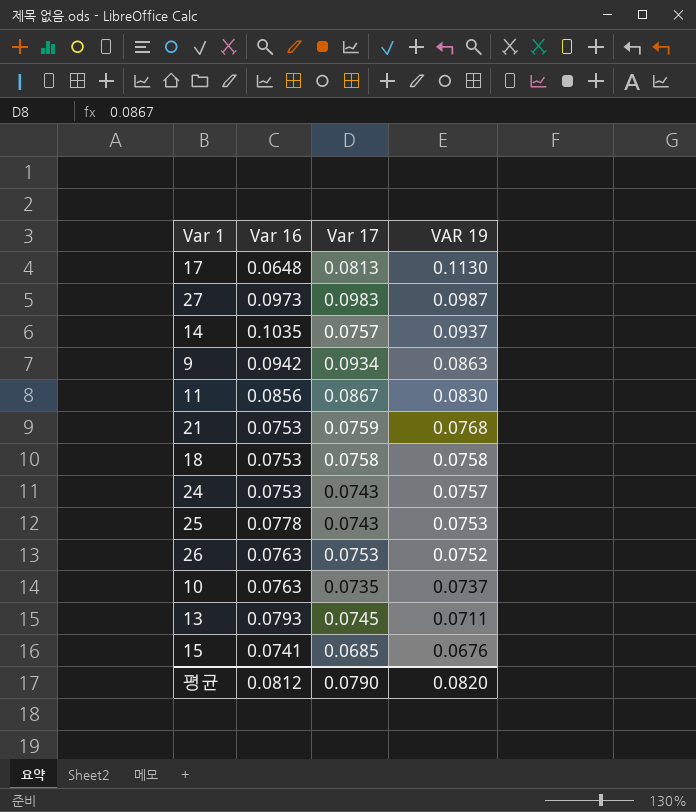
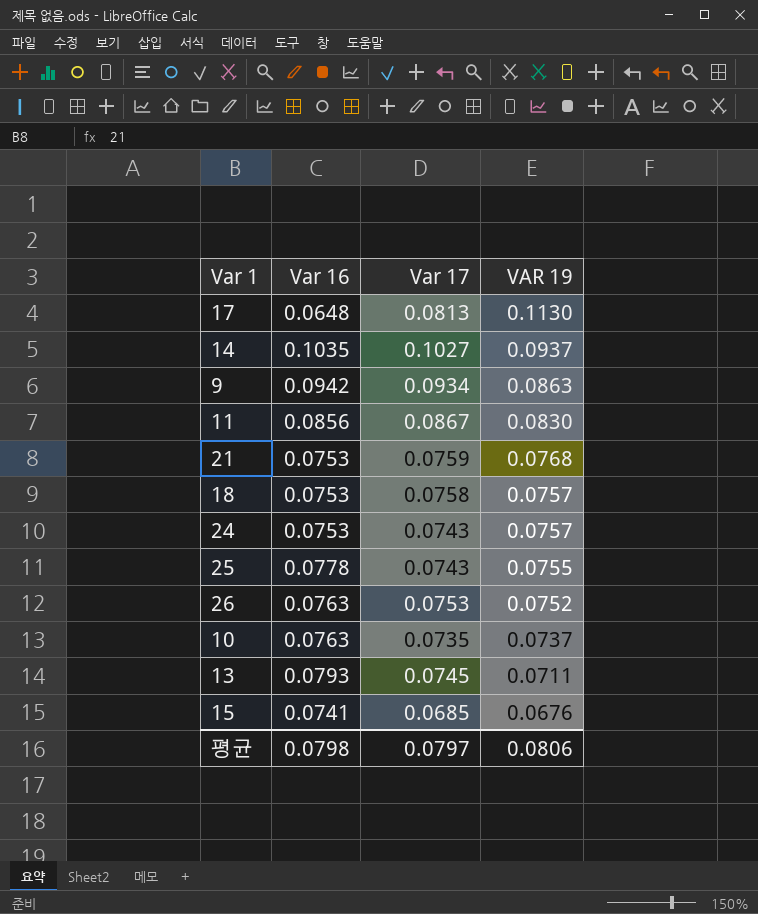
row 27: 0.0973 | 0.0983 | 0.0987 -> none
14 | Var 17: 0.0757 -> 0.1027
18 | VAR 19: 0.0758 -> 0.0757
25 | VAR 19: 0.0753 -> 0.0755
평균 | Var 16: 0.0812 -> 0.0798
평균 | Var 17: 0.0790 -> 0.0797
평균 | VAR 19: 0.0820 -> 0.0806

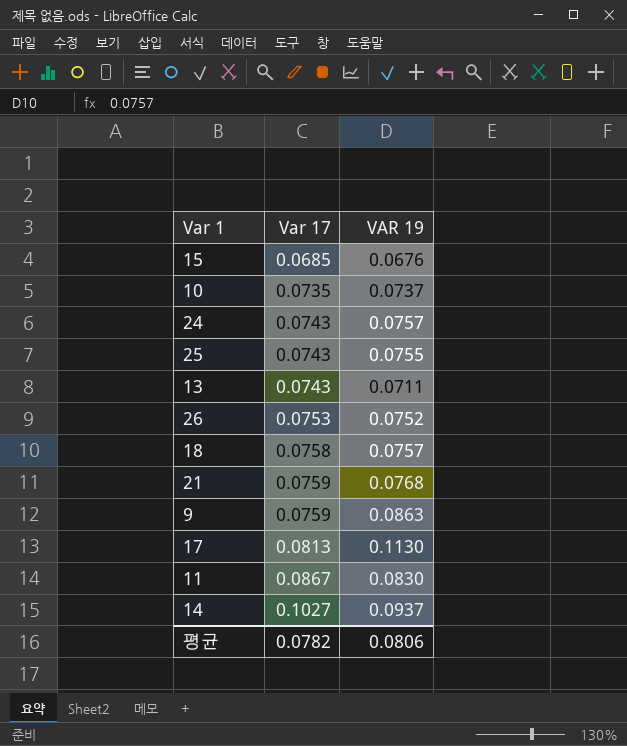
row order: VAR 19 descending -> Var 17 ascending
column Var 16 | position: 2 -> none
13 | Var 17: 0.0745 -> 0.0743
9 | Var 17: 0.0934 -> 0.0759
평균 | Var 17: 0.0797 -> 0.0782

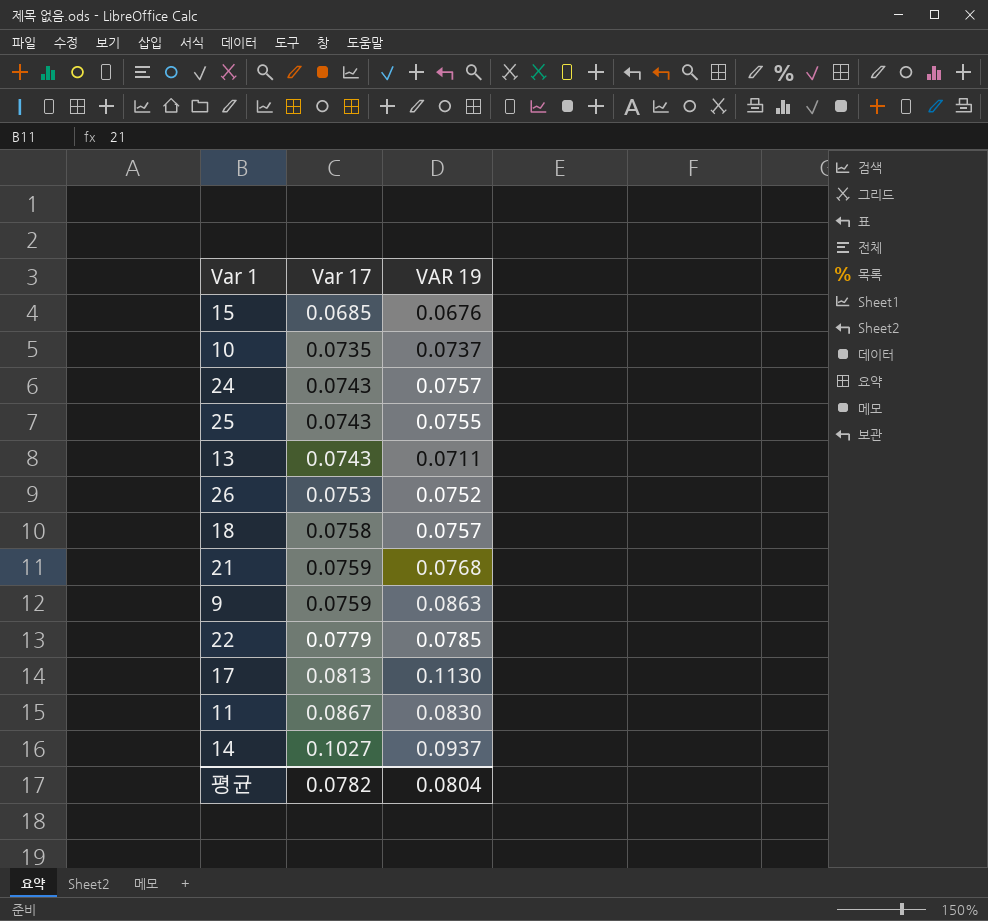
row 22: none -> 0.0779 | 0.0785
평균 | VAR 19: 0.0806 -> 0.0804

